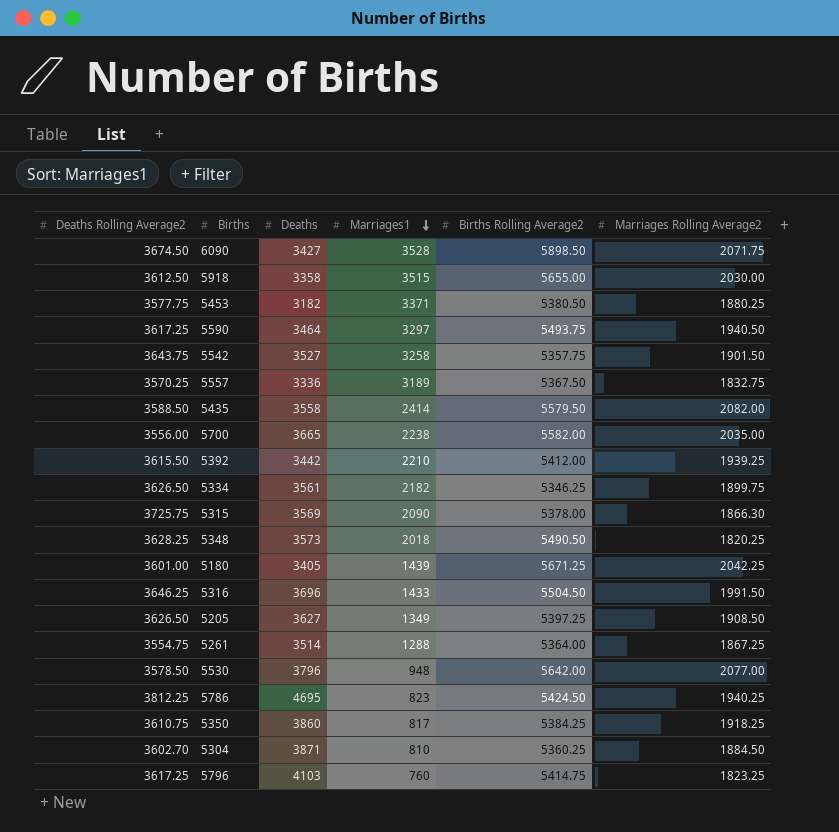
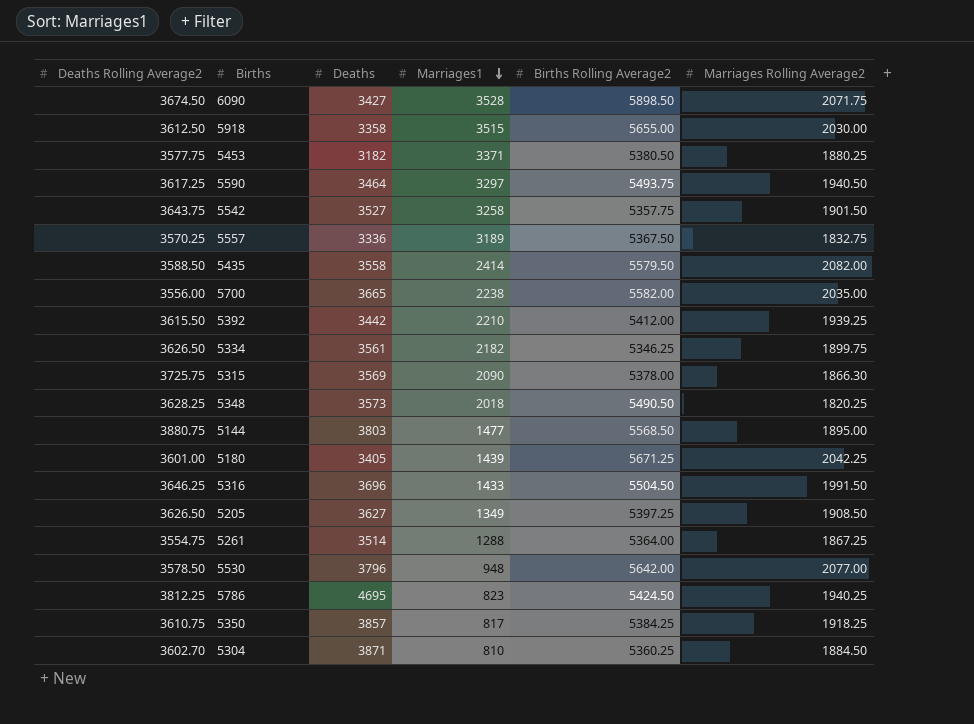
row 5796: 3617.25 | 4103 | 760 | 5414.75 | 1823.25 -> none
row 5144: none -> 3880.75 | 3803 | 1477 | 5568.50 | 1895.00
5350 | Deaths: 3860 -> 3857

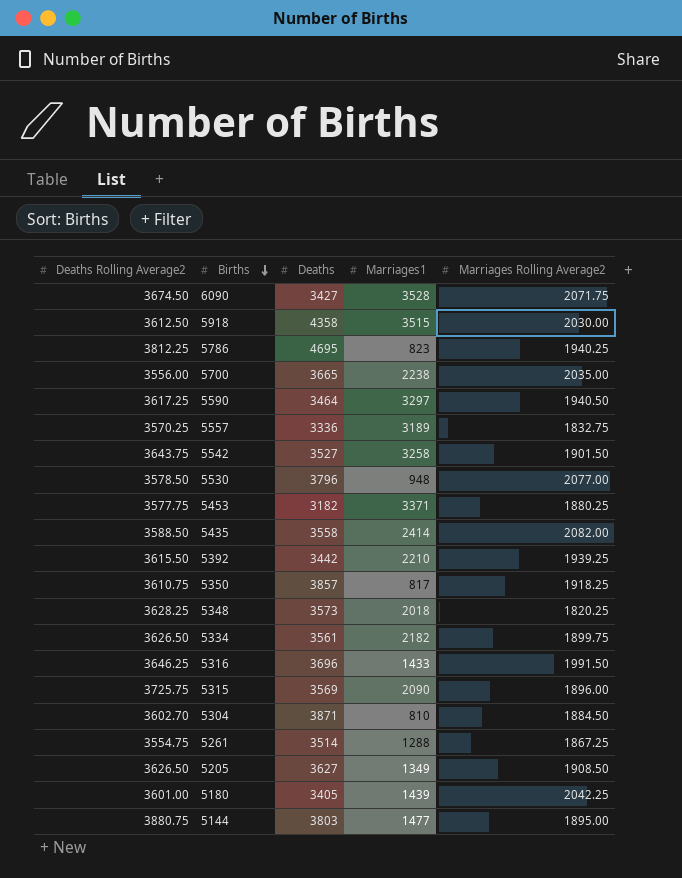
row order: Marriages1 descending -> Births descending
column Births Rolling Average2 | position: 5 -> none
5918 | Deaths: 3358 -> 4358
5315 | Marriages Rolling Average2: 1866.30 -> 1896.00

